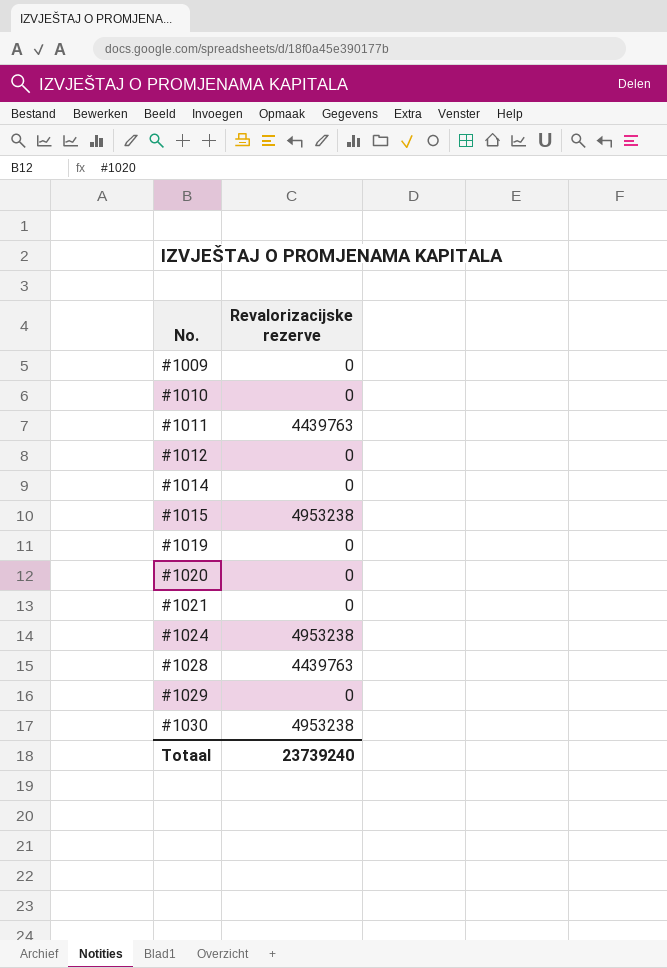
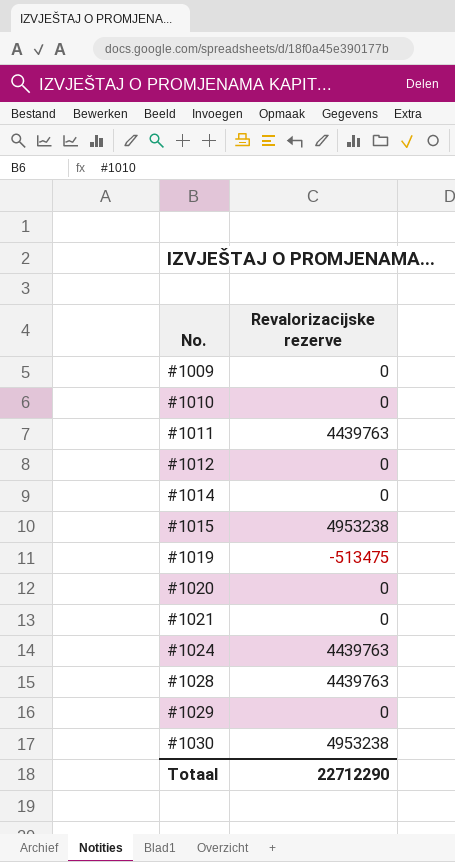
#1019 | Revalorizacijske rezerve: 0 -> -513475
#1024 | Revalorizacijske rezerve: 4953238 -> 4439763
Totaal | Revalorizacijske rezerve: 23739240 -> 22712290

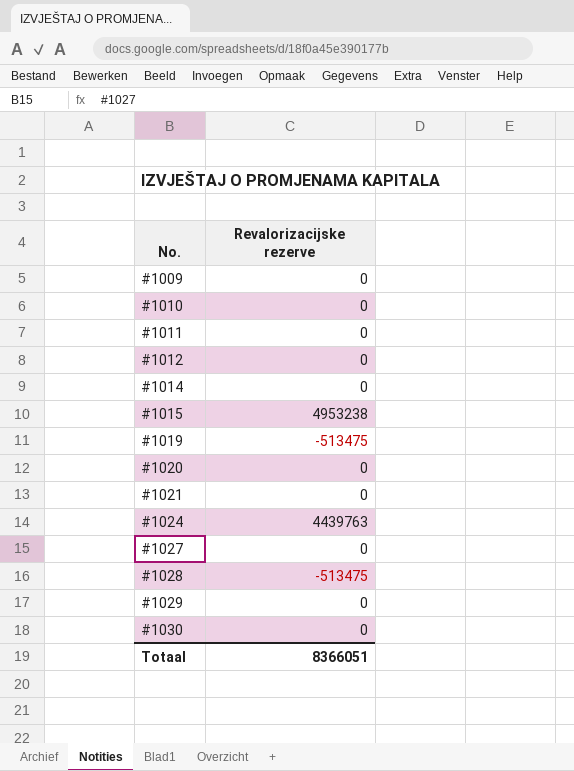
#1011 | Revalorizacijske rezerve: 4439763 -> 0
row #1027: none -> 0
#1028 | Revalorizacijske rezerve: 4439763 -> -513475
#1030 | Revalorizacijske rezerve: 4953238 -> 0
Totaal | Revalorizacijske rezerve: 22712290 -> 8366051

